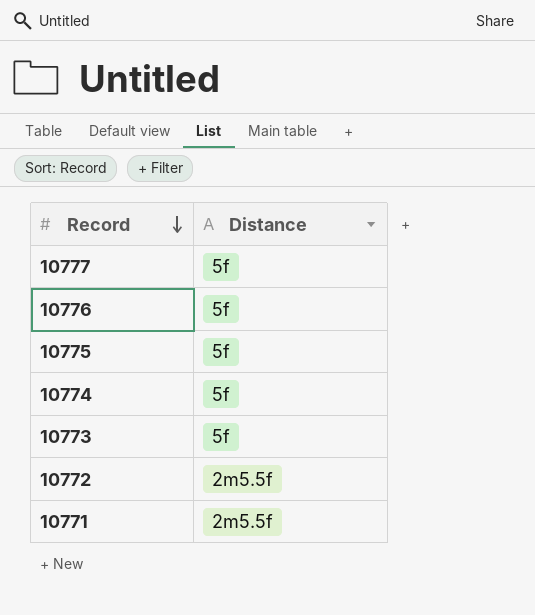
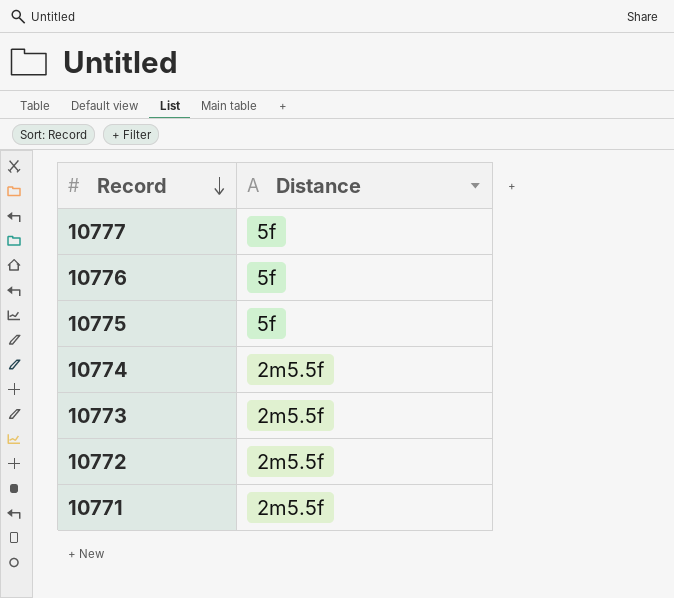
10774 | Distance: 5f -> 2m5.5f
10773 | Distance: 5f -> 2m5.5f

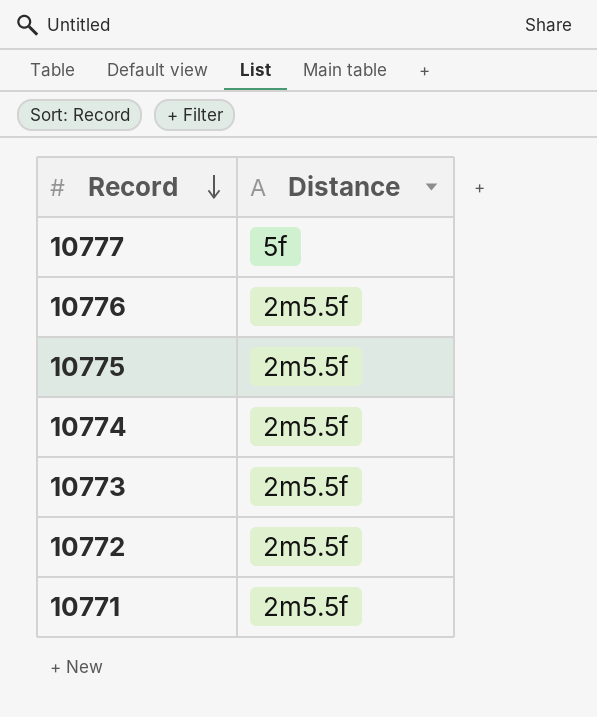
10776 | Distance: 5f -> 2m5.5f
10775 | Distance: 5f -> 2m5.5f

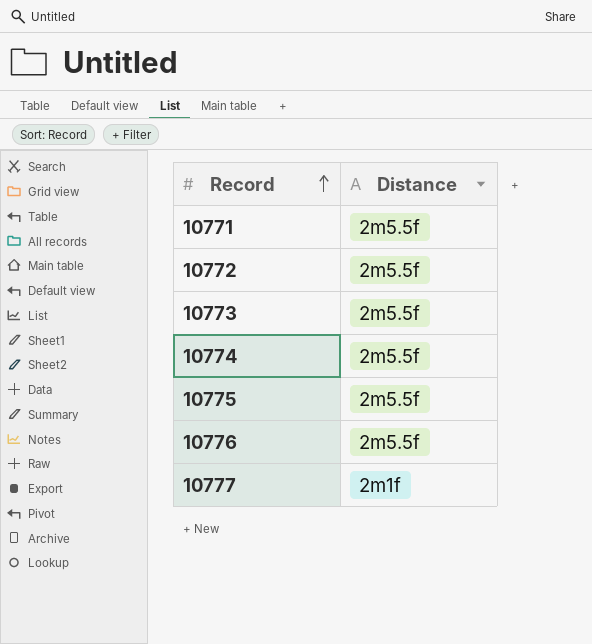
row order: Record descending -> Record ascending
10777 | Distance: 5f -> 2m1f

